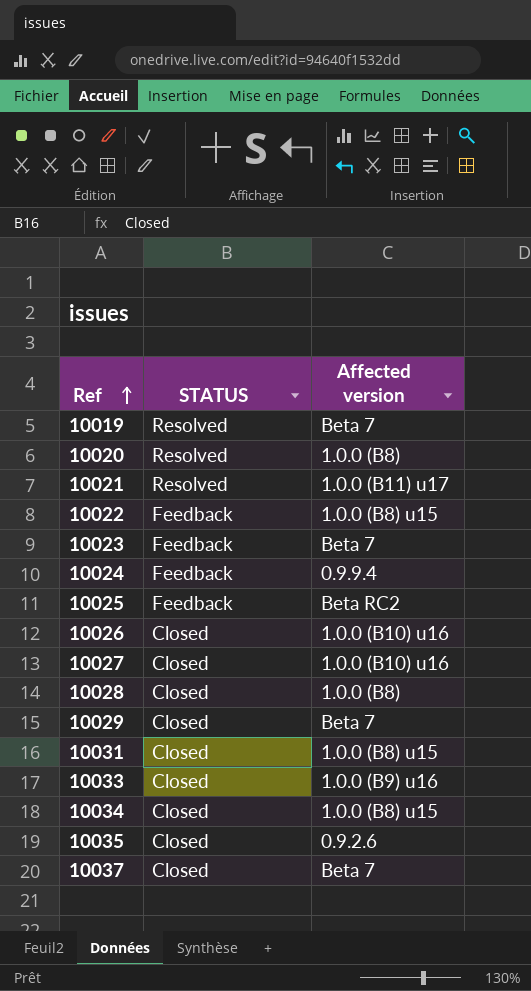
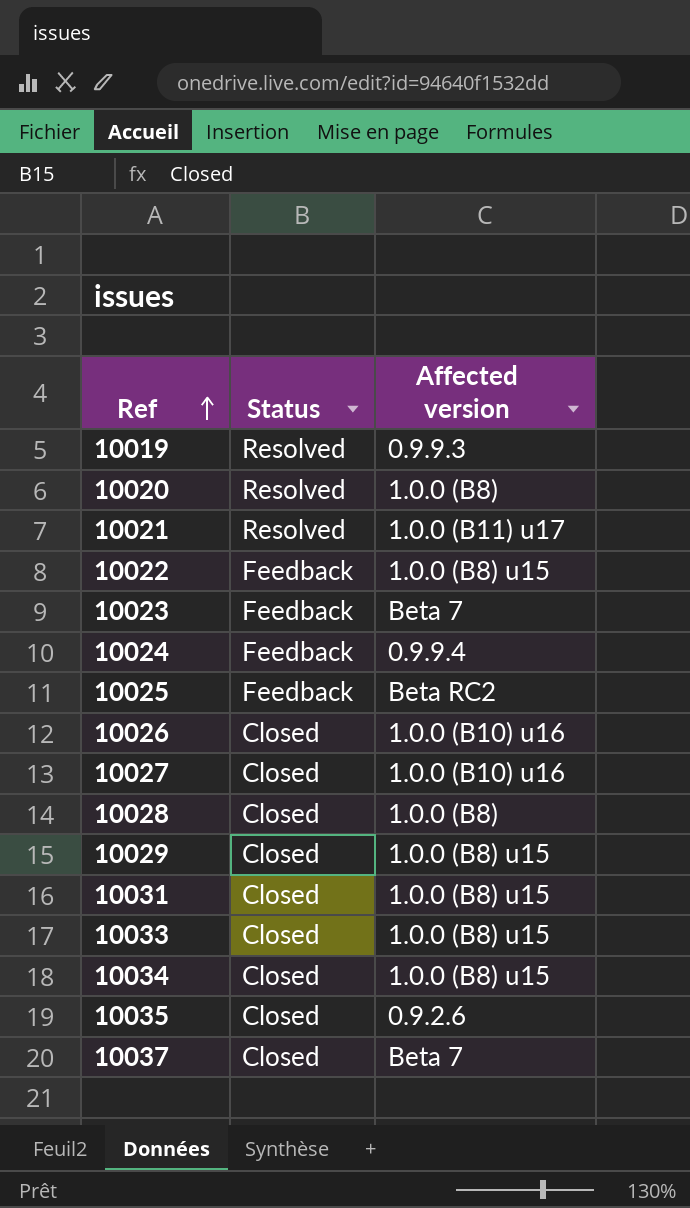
column name: STATUS -> Status
10019 | Affected version: Beta 7 -> 0.9.9.3
10029 | Affected version: Beta 7 -> 1.0.0 (B8) u15
10033 | Affected version: 1.0.0 (B9) u16 -> 1.0.0 (B8) u15

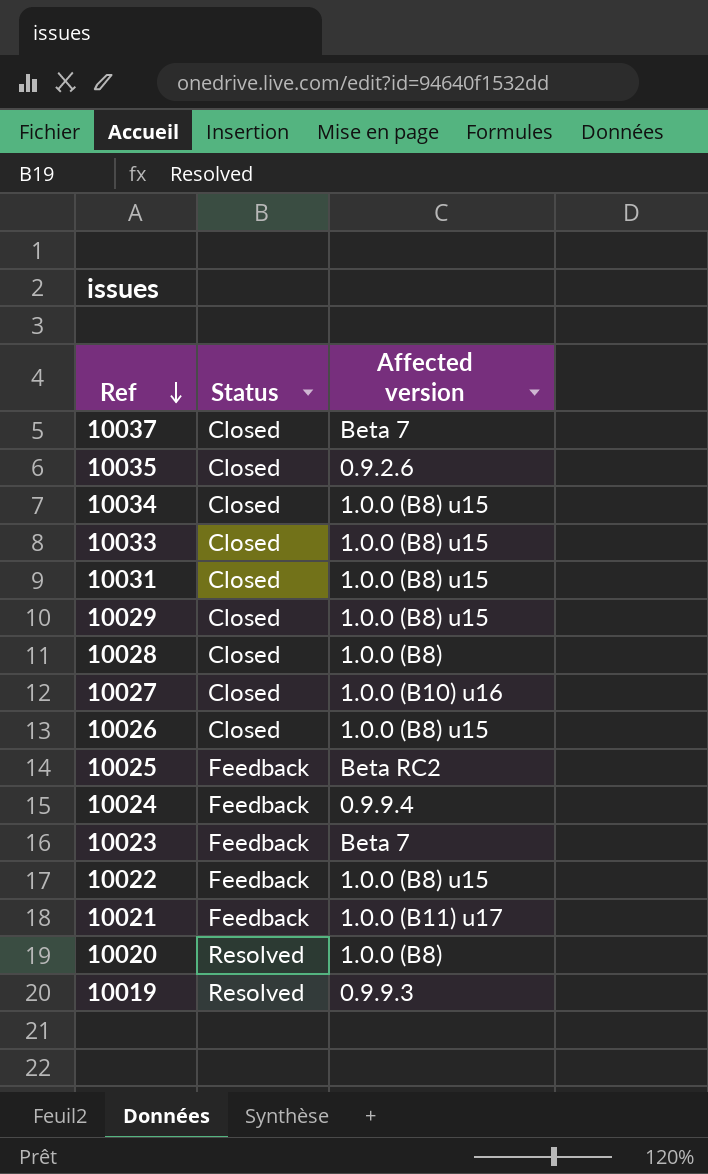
row order: Ref ascending -> Ref descending
10026 | Affected version: 1.0.0 (B10) u16 -> 1.0.0 (B8) u15
10021 | Status: Resolved -> Feedback

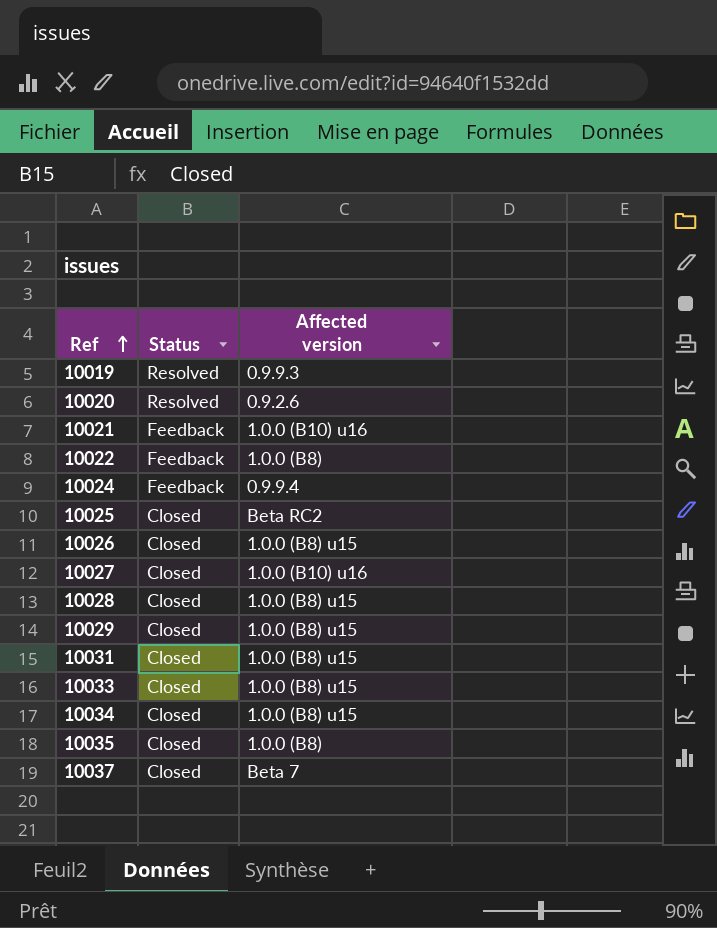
row order: Ref descending -> Ref ascending
row 10023: Feedback | Beta 7 -> none
10020 | Affected version: 1.0.0 (B8) -> 0.9.2.6
10021 | Affected version: 1.0.0 (B11) u17 -> 1.0.0 (B10) u16
10022 | Affected version: 1.0.0 (B8) u15 -> 1.0.0 (B8)
10025 | Status: Feedback -> Closed
10028 | Affected version: 1.0.0 (B8) -> 1.0.0 (B8) u15
10035 | Affected version: 0.9.2.6 -> 1.0.0 (B8)

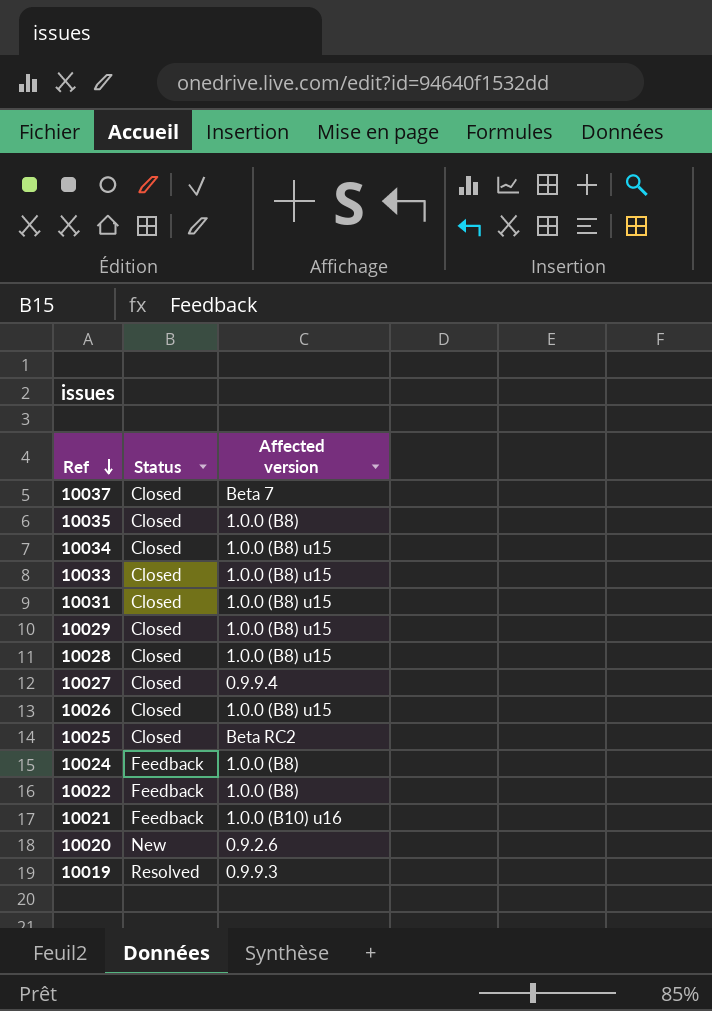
row order: Ref ascending -> Ref descending
10027 | Affected version: 1.0.0 (B10) u16 -> 0.9.9.4
10024 | Affected version: 0.9.9.4 -> 1.0.0 (B8)
10020 | Status: Resolved -> New

